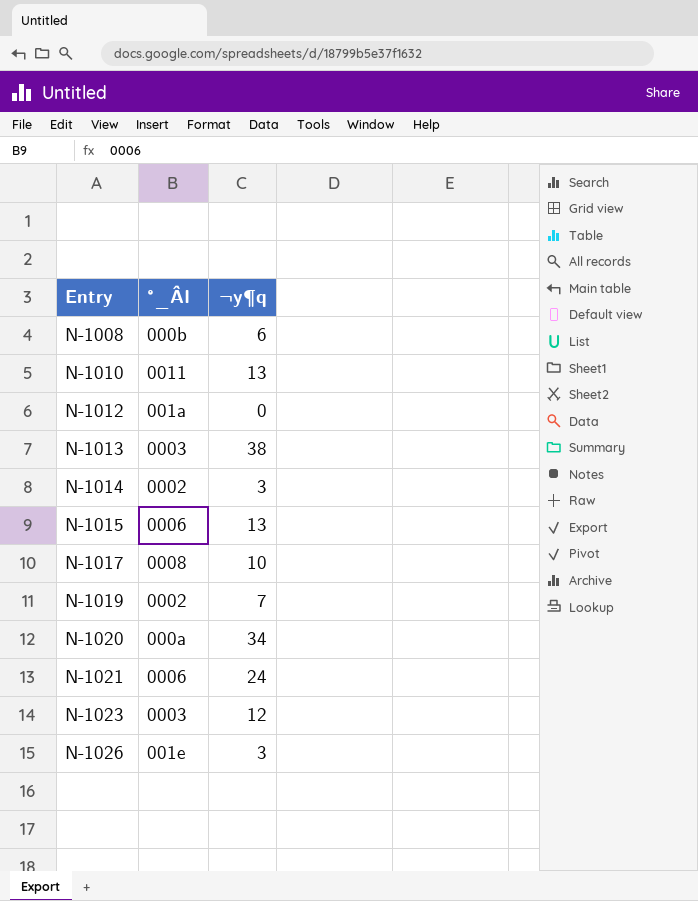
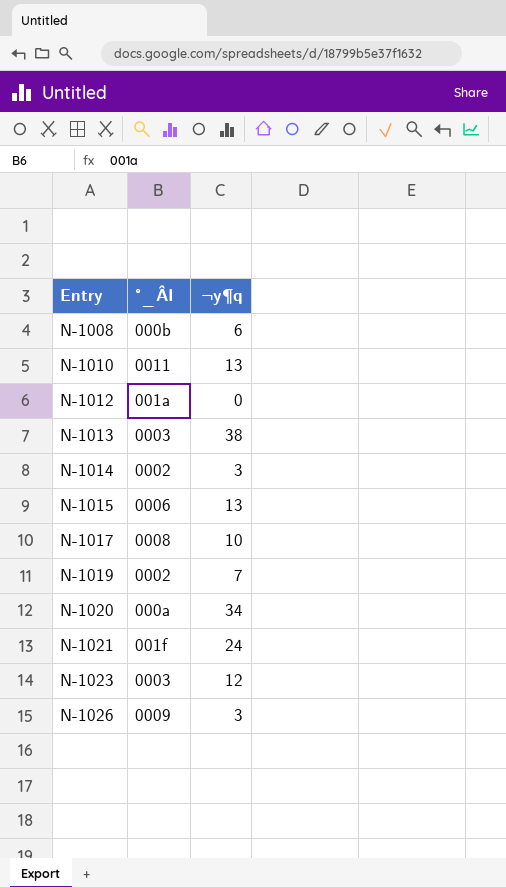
N-1021 | °_ÂI: 0006 -> 001f
N-1026 | °_ÂI: 001e -> 0009

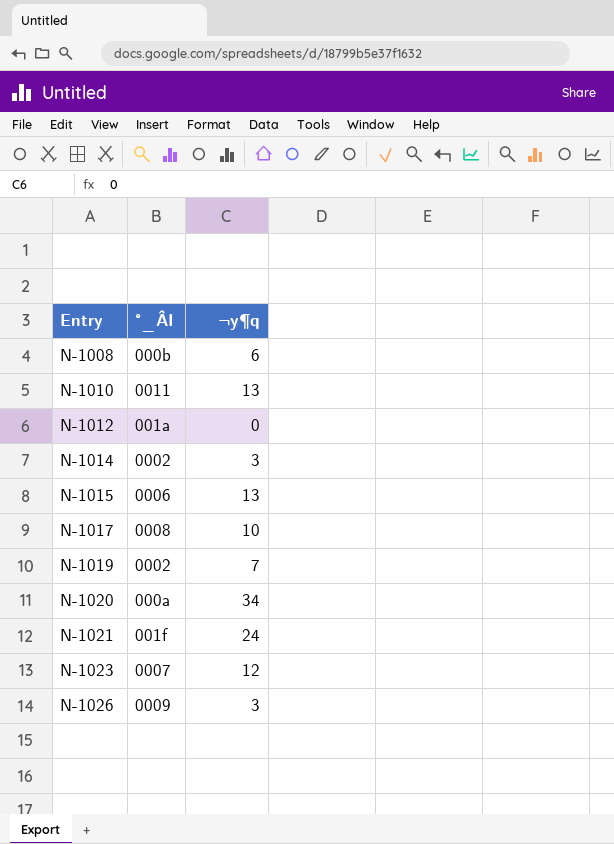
row N-1013: 0003 | 38 -> none
N-1023 | °_ÂI: 0003 -> 0007

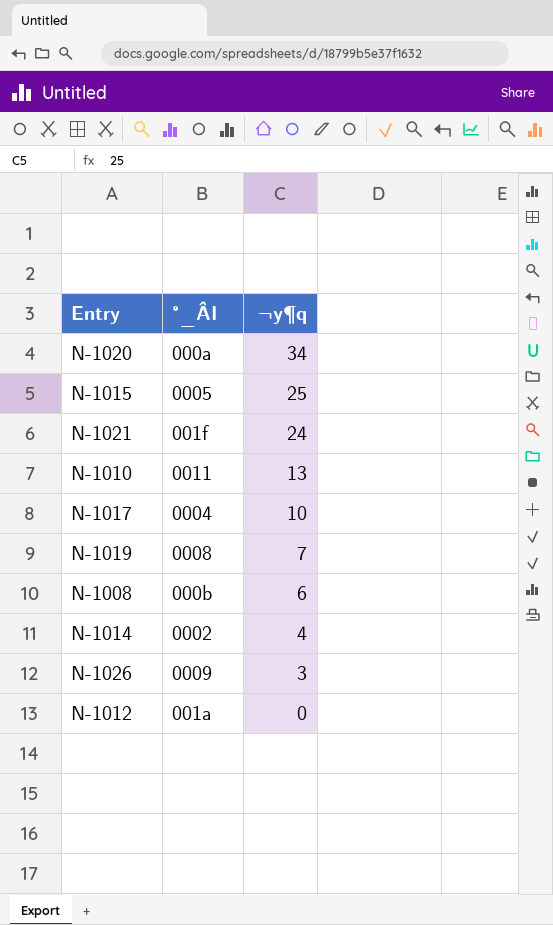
row order: Entry ascending -> ¬y¶q descending
row N-1023: 0007 | 12 -> none
N-1015 | °_ÂI: 0006 -> 0005
N-1015 | ¬y¶q: 13 -> 25
N-1017 | °_ÂI: 0008 -> 0004
N-1019 | °_ÂI: 0002 -> 0008
N-1014 | ¬y¶q: 3 -> 4

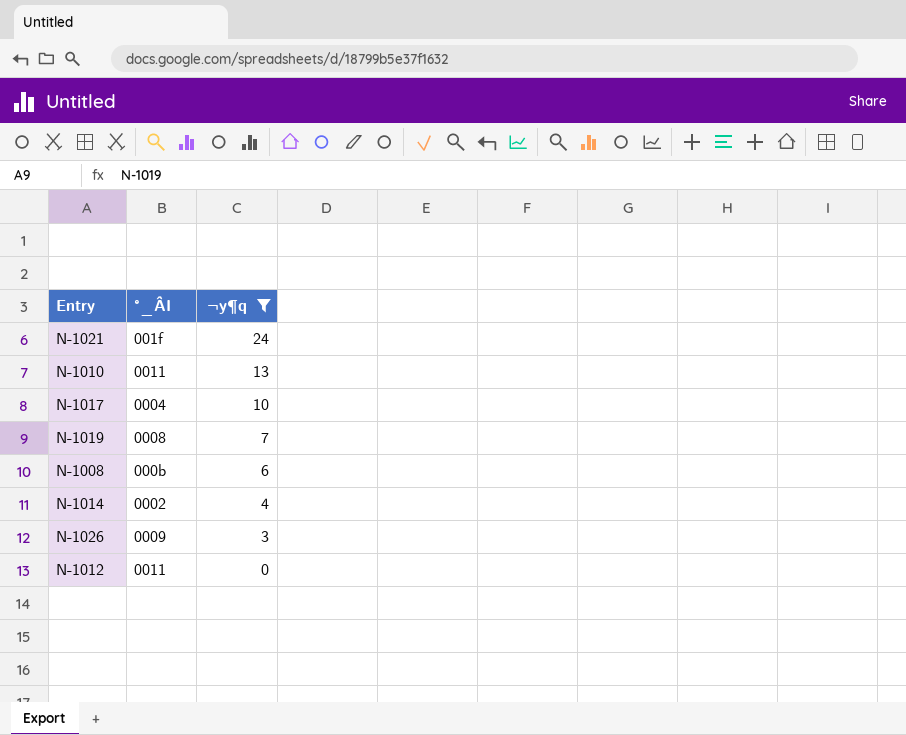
filter: none -> ¬y¶q <= 24
N-1012 | °_ÂI: 001a -> 0011

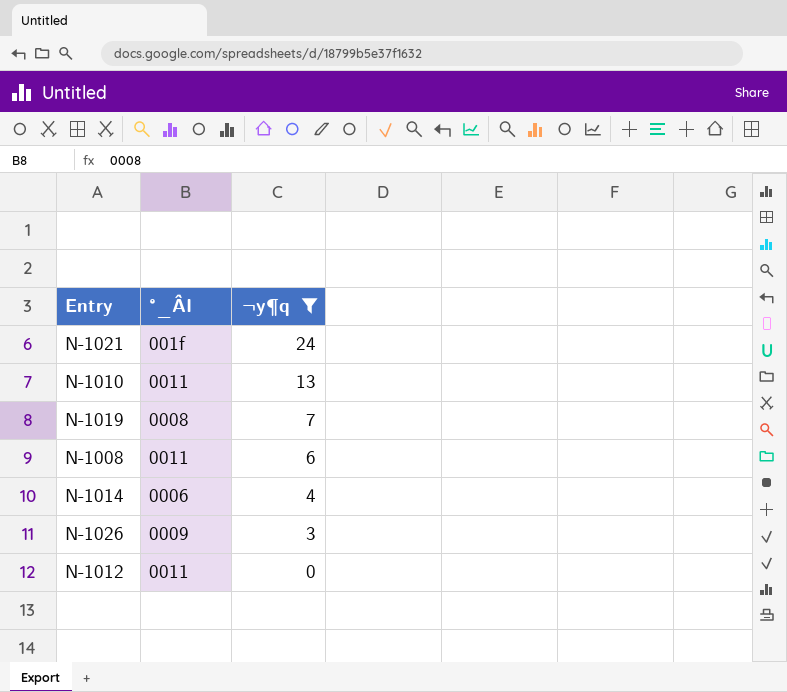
row N-1017: 0004 | 10 -> none
N-1008 | °_ÂI: 000b -> 0011
N-1014 | °_ÂI: 0002 -> 0006

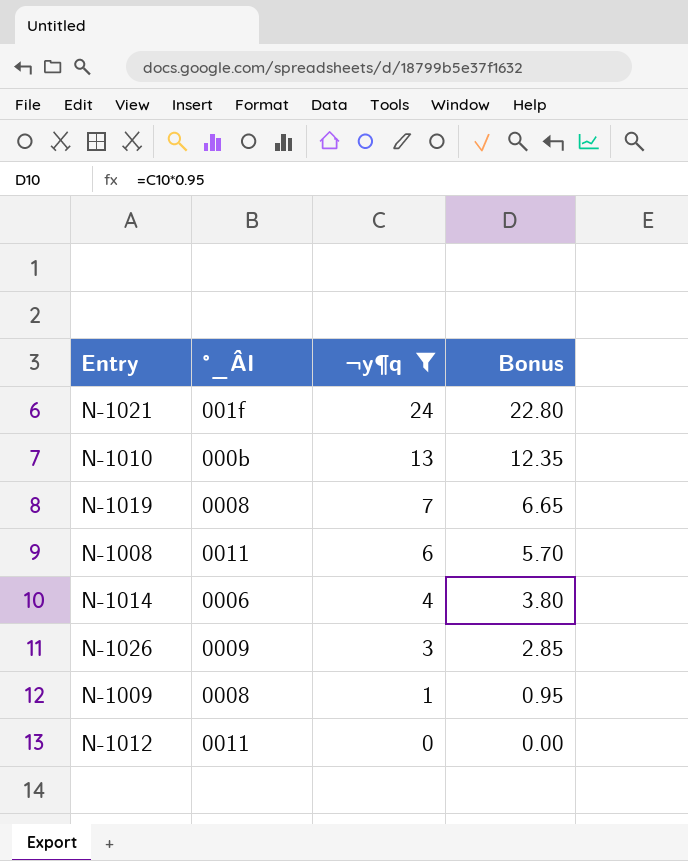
column Bonus | formula: none -> [¬y¶q] * 0.95
N-1010 | °_ÂI: 0011 -> 000b
row N-1009: none -> 0008 | 1 | 0.95

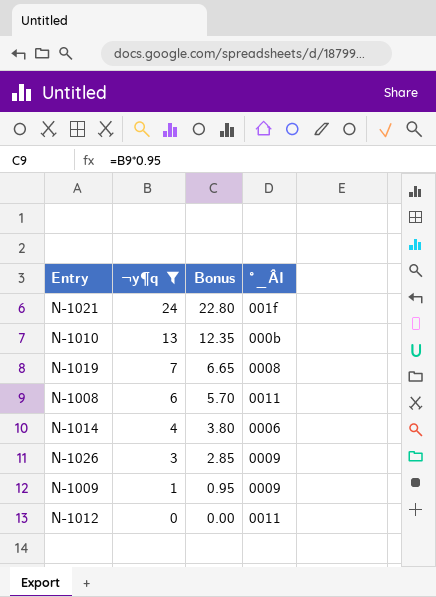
column °_ÂI | position: 2 -> 4
N-1009 | °_ÂI: 0008 -> 0009

